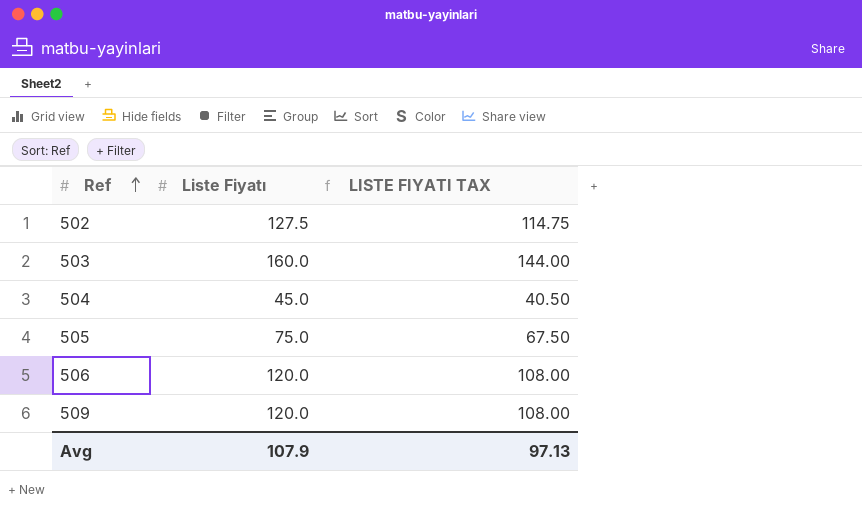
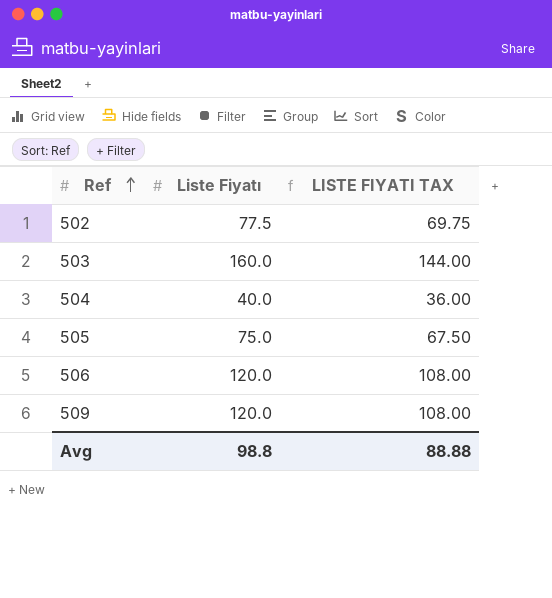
502 | Liste Fiyatı: 127.5 -> 77.5
502 | LISTE FIYATI TAX: 114.75 -> 69.75
504 | Liste Fiyatı: 45.0 -> 40.0
504 | LISTE FIYATI TAX: 40.50 -> 36.00
Avg | Liste Fiyatı: 107.9 -> 98.8
Avg | LISTE FIYATI TAX: 97.13 -> 88.88

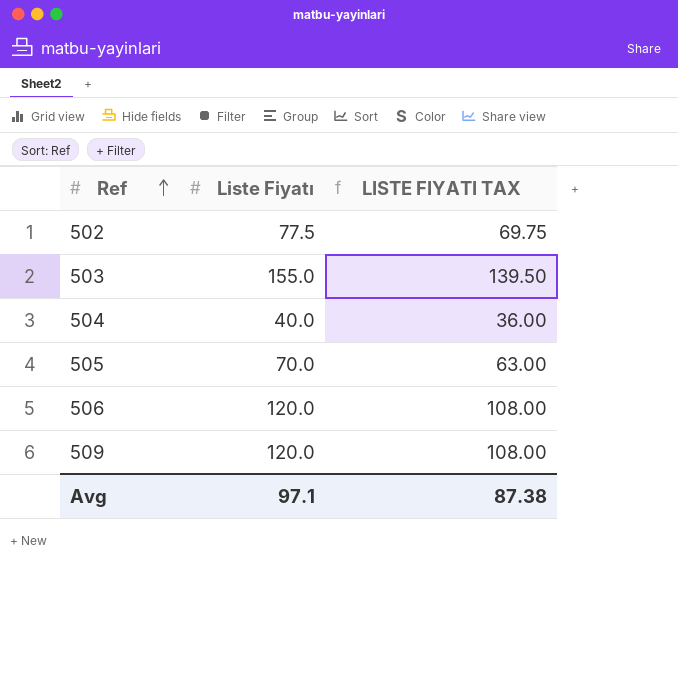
503 | Liste Fiyatı: 160.0 -> 155.0
503 | LISTE FIYATI TAX: 144.00 -> 139.50
505 | Liste Fiyatı: 75.0 -> 70.0
505 | LISTE FIYATI TAX: 67.50 -> 63.00
Avg | Liste Fiyatı: 98.8 -> 97.1
Avg | LISTE FIYATI TAX: 88.88 -> 87.38

